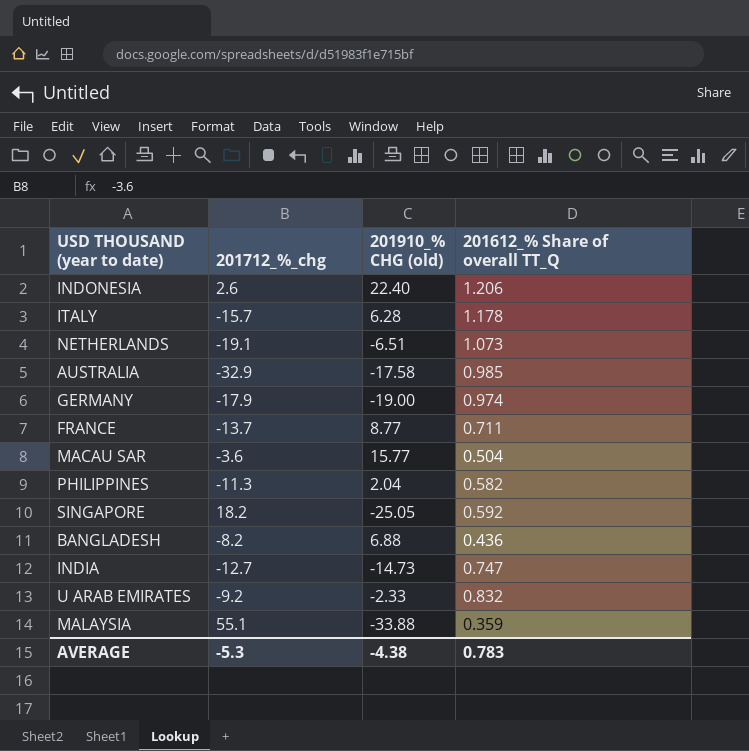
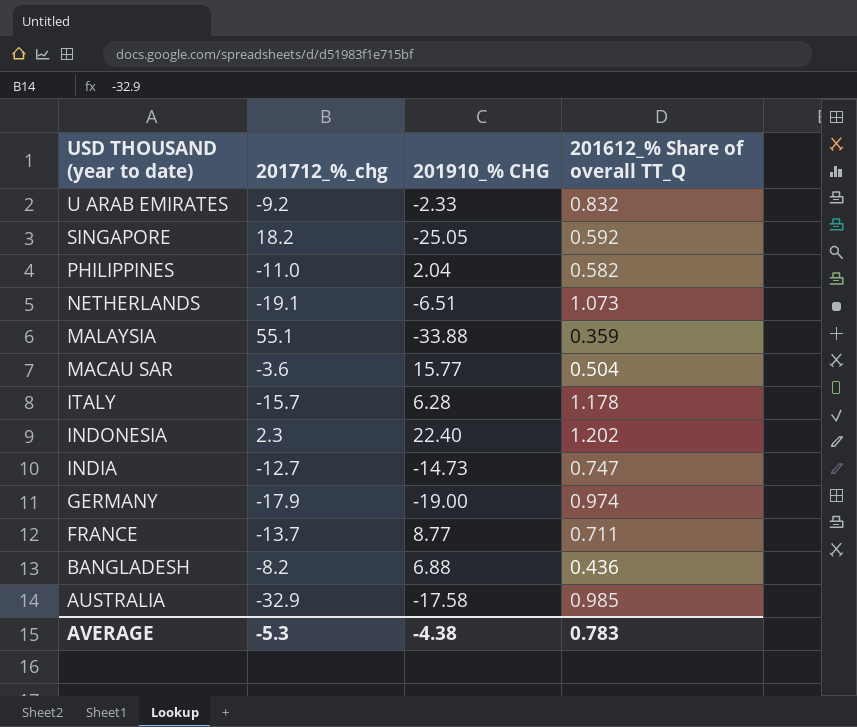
row order: none -> USD THOUSAND (year to date) descending
column name: 201910_% CHG (old) -> 201910_% CHG
PHILIPPINES | 201712_%_chg: -11.3 -> -11.0
INDONESIA | 201712_%_chg: 2.6 -> 2.3
INDONESIA | 201612_% Share of overall TT_Q: 1.206 -> 1.202

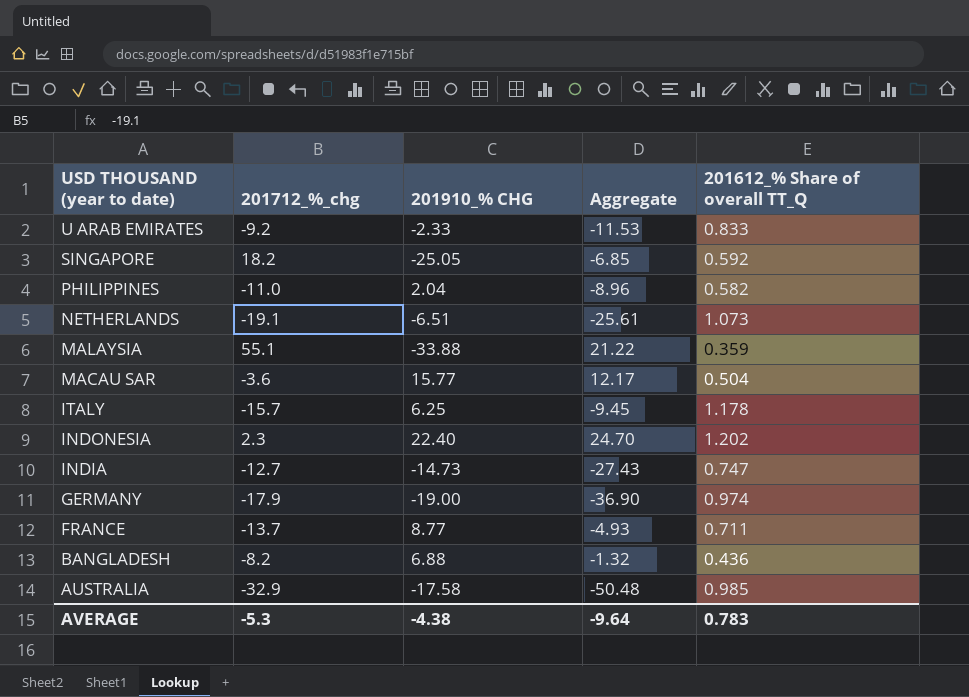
column Aggregate | formula: none -> [201712_%_chg] + [201910_% CHG]
U ARAB EMIRATES | 201612_% Share of overall TT_Q: 0.832 -> 0.833
ITALY | 201910_% CHG: 6.28 -> 6.25

